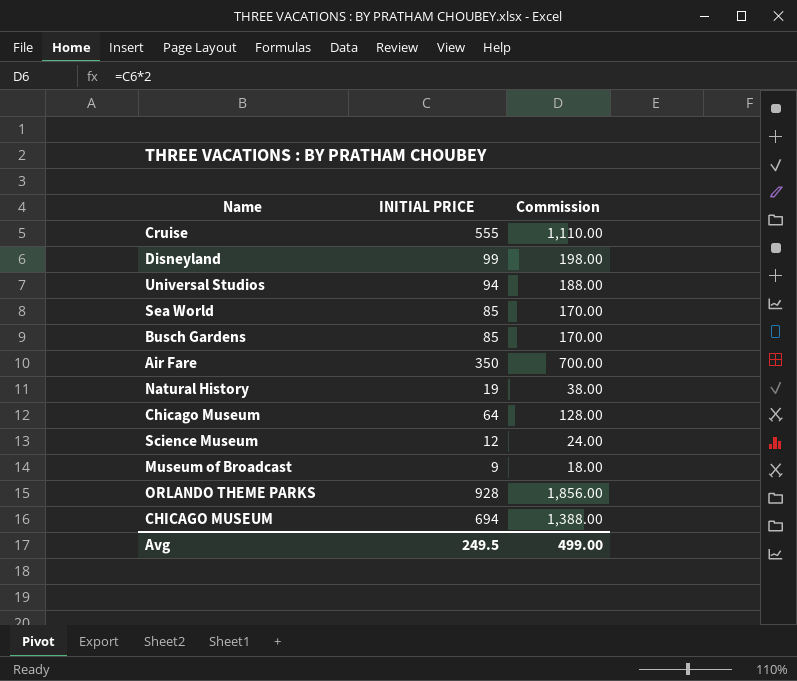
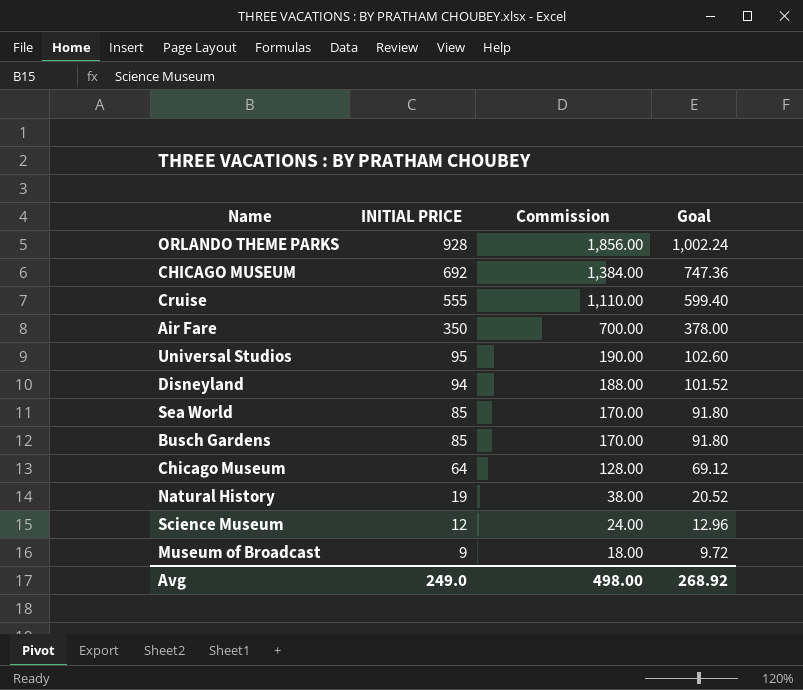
row order: none -> INITIAL PRICE descending
column Goal | formula: none -> [INITIAL PRICE] * 1.08
CHICAGO MUSEUM | INITIAL PRICE: 694 -> 692
CHICAGO MUSEUM | Commission: 1,388.00 -> 1,384.00
Universal Studios | INITIAL PRICE: 94 -> 95
Universal Studios | Commission: 188.00 -> 190.00
Disneyland | INITIAL PRICE: 99 -> 94
Disneyland | Commission: 198.00 -> 188.00
Avg | INITIAL PRICE: 249.5 -> 249.0
Avg | Commission: 499.00 -> 498.00

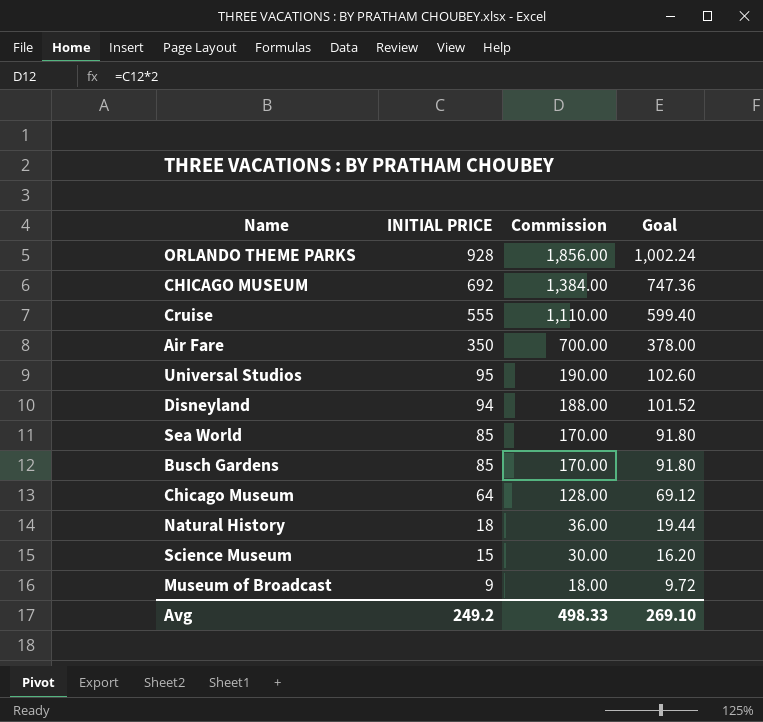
Natural History | INITIAL PRICE: 19 -> 18
Natural History | Commission: 38.00 -> 36.00
Natural History | Goal: 20.52 -> 19.44
Science Museum | INITIAL PRICE: 12 -> 15
Science Museum | Commission: 24.00 -> 30.00
Science Museum | Goal: 12.96 -> 16.20
Avg | INITIAL PRICE: 249.0 -> 249.2
Avg | Commission: 498.00 -> 498.33
Avg | Goal: 268.92 -> 269.10

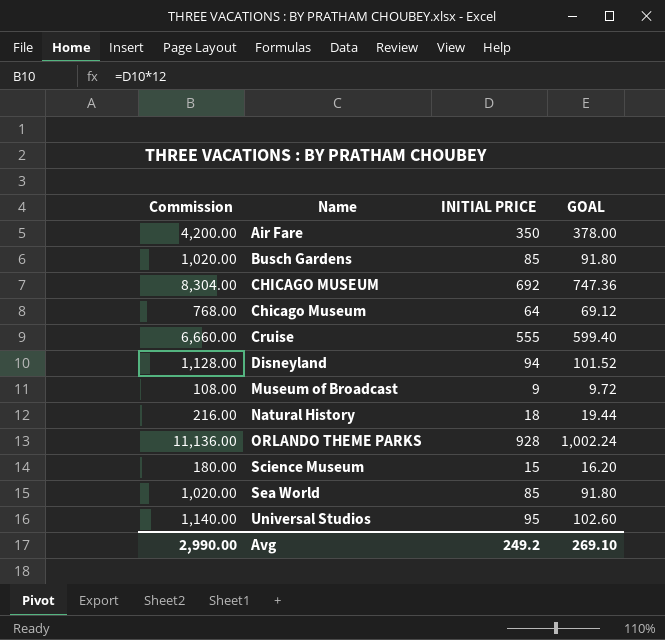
row order: INITIAL PRICE descending -> Name ascending
column Commission | formula: [INITIAL PRICE] * 2 -> [INITIAL PRICE] * 12
column Commission | position: 3 -> 1
column name: Goal -> GOAL
Avg | Commission: 498.33 -> 2,990.00

